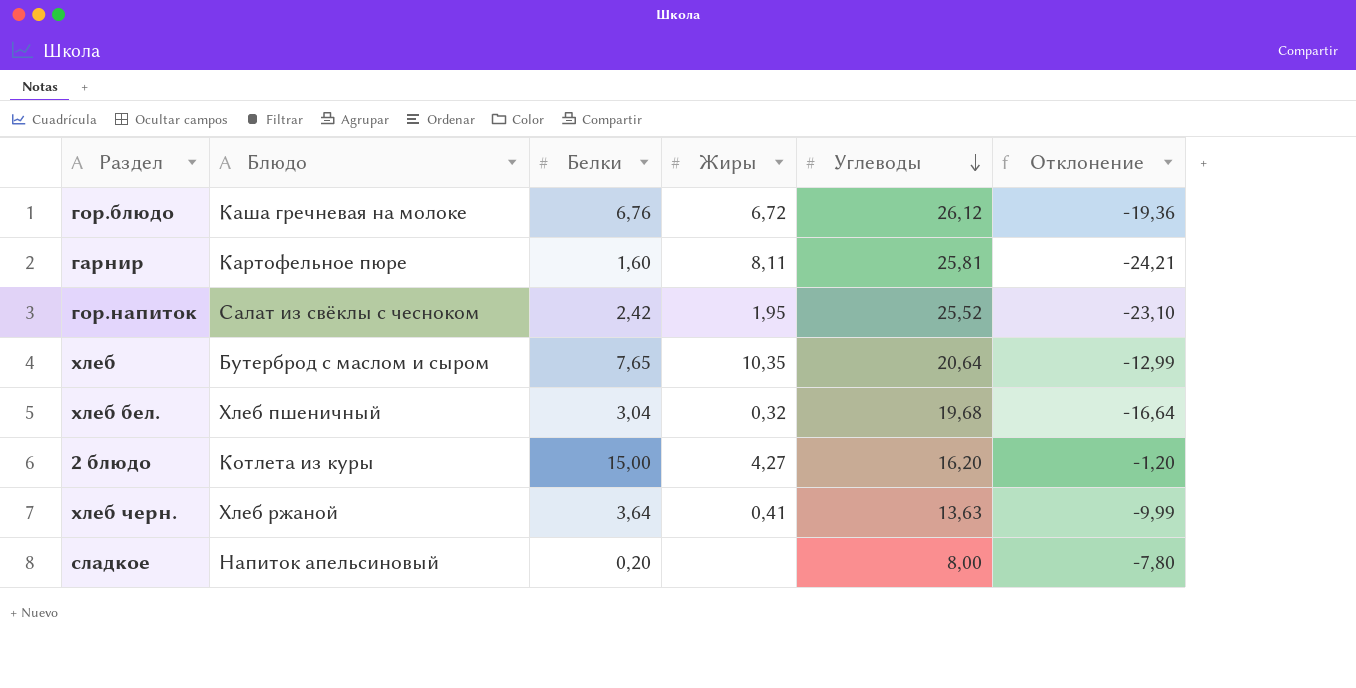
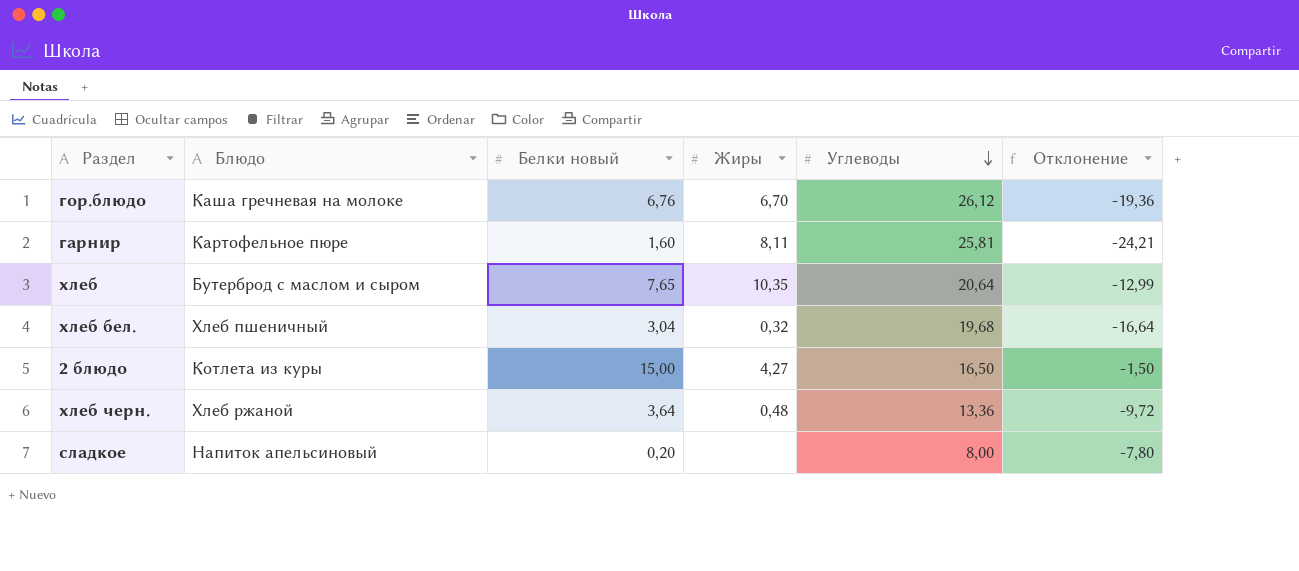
column name: Белки -> Белки новый
row гор.напиток: Салат из свёклы с чесноком | 2,42 | 1,95 | 25,52 | -23,10 -> none
гор.блюдо | Жиры: 6,72 -> 6,70
2 блюдо | Углеводы: 16,20 -> 16,50
2 блюдо | Отклонение: -1,20 -> -1,50
хлеб черн. | Жиры: 0,41 -> 0,48
хлеб черн. | Углеводы: 13,63 -> 13,36
хлеб черн. | Отклонение: -9,99 -> -9,72

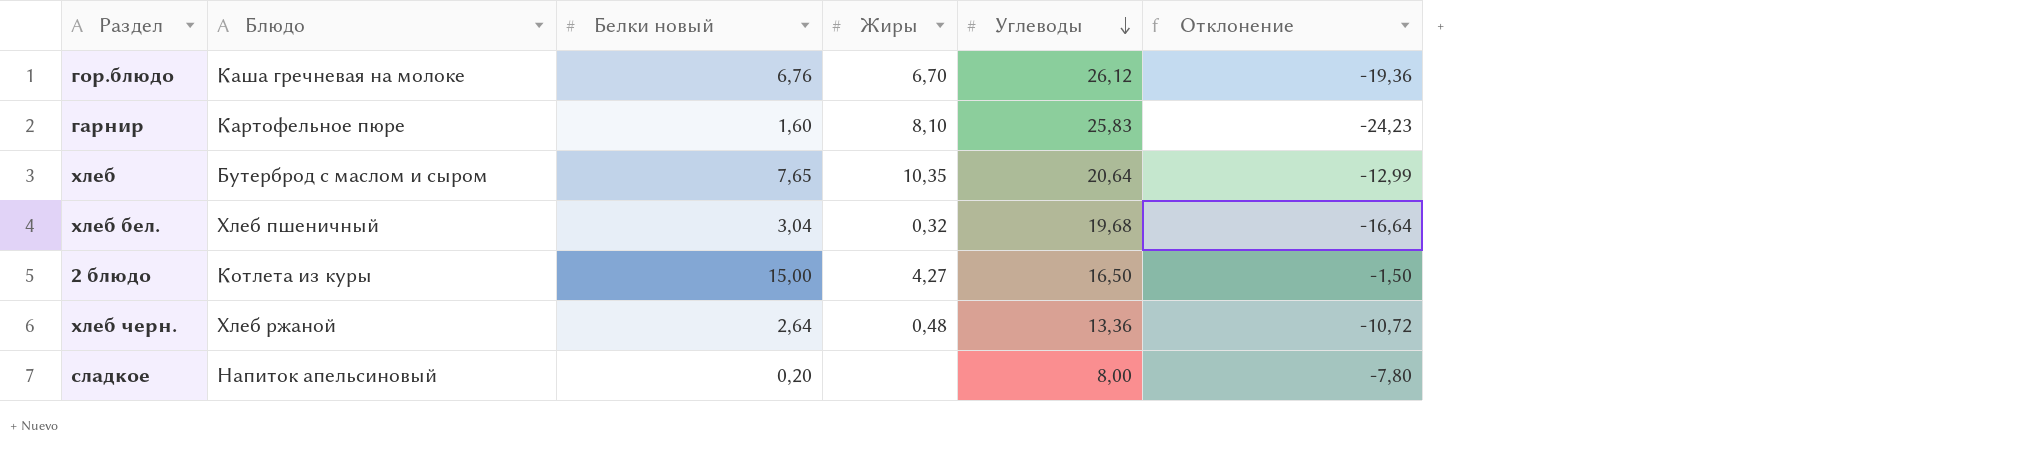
гарнир | Жиры: 8,11 -> 8,10
гарнир | Углеводы: 25,81 -> 25,83
гарнир | Отклонение: -24,21 -> -24,23
хлеб черн. | Белки новый: 3,64 -> 2,64
хлеб черн. | Отклонение: -9,72 -> -10,72

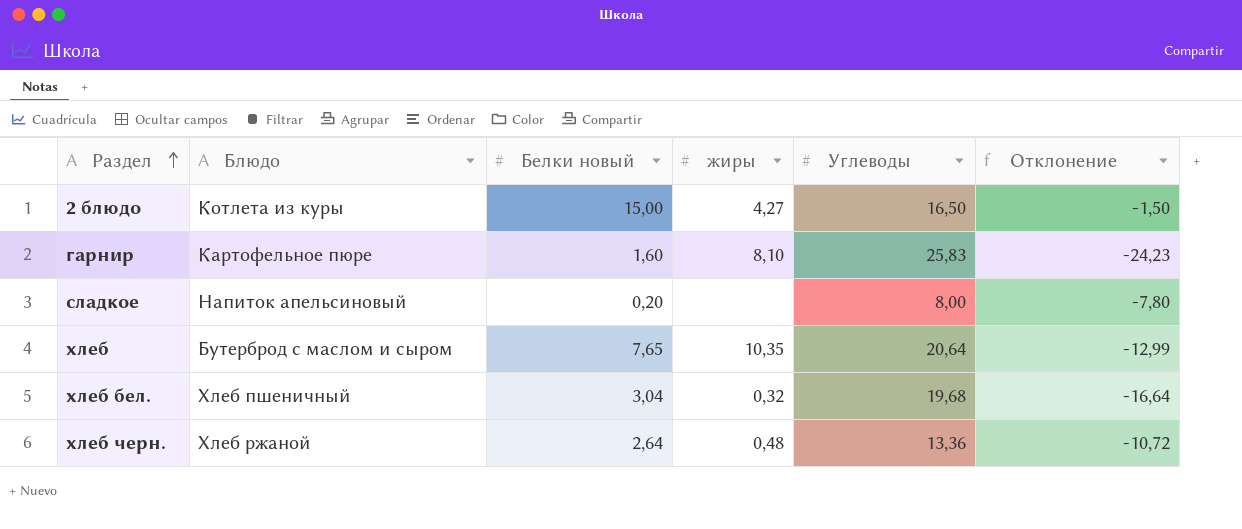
row order: Углеводы descending -> Раздел ascending
column name: Жиры -> жиры
row гор.блюдо: Каша гречневая на молоке | 6,76 | 6,70 | 26,12 | -19,36 -> none

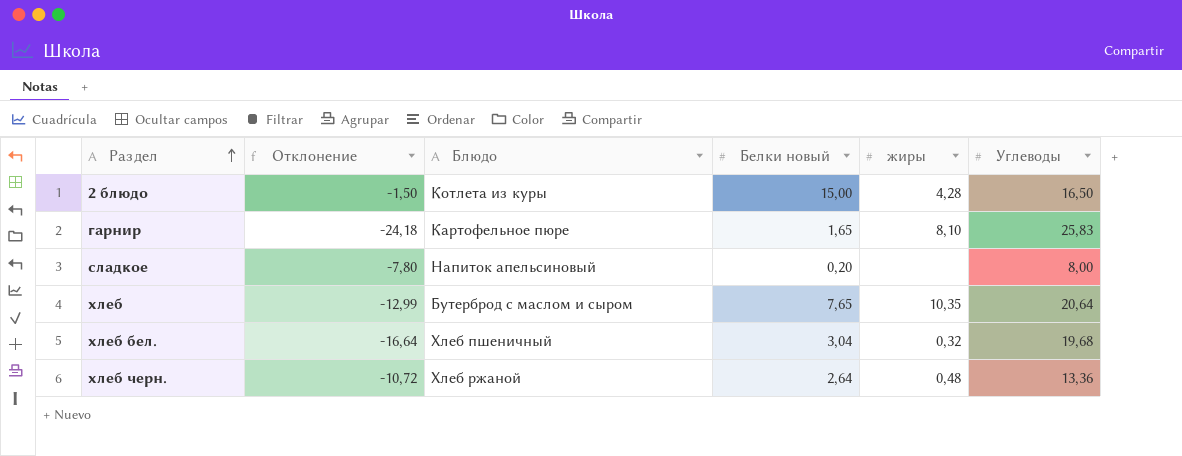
column Отклонение | position: 6 -> 2
2 блюдо | жиры: 4,27 -> 4,28
гарнир | Отклонение: -24,23 -> -24,18
гарнир | Белки новый: 1,60 -> 1,65

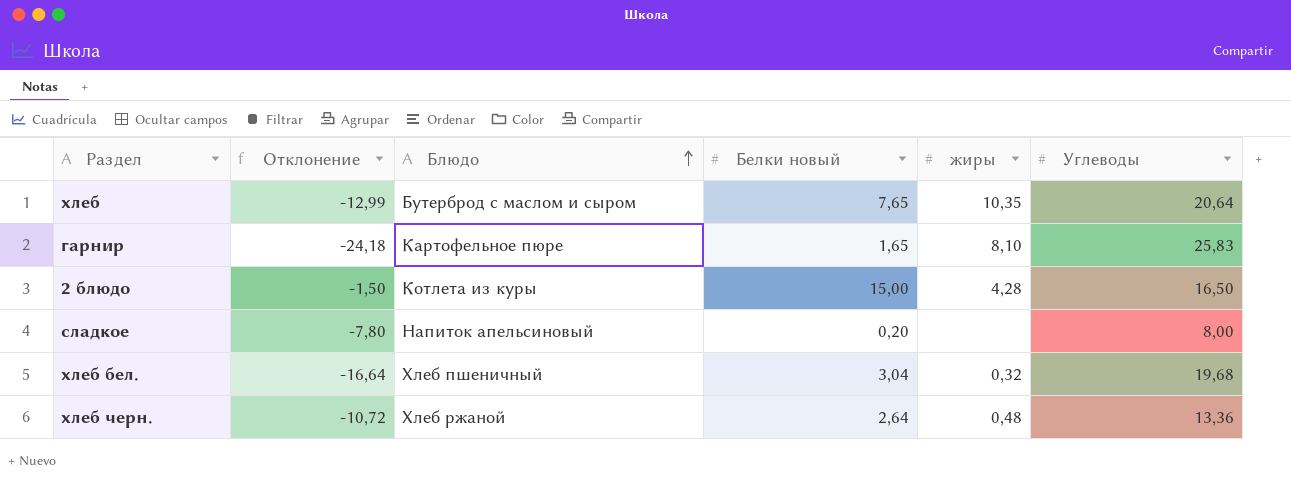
row order: Раздел ascending -> Блюдо ascending

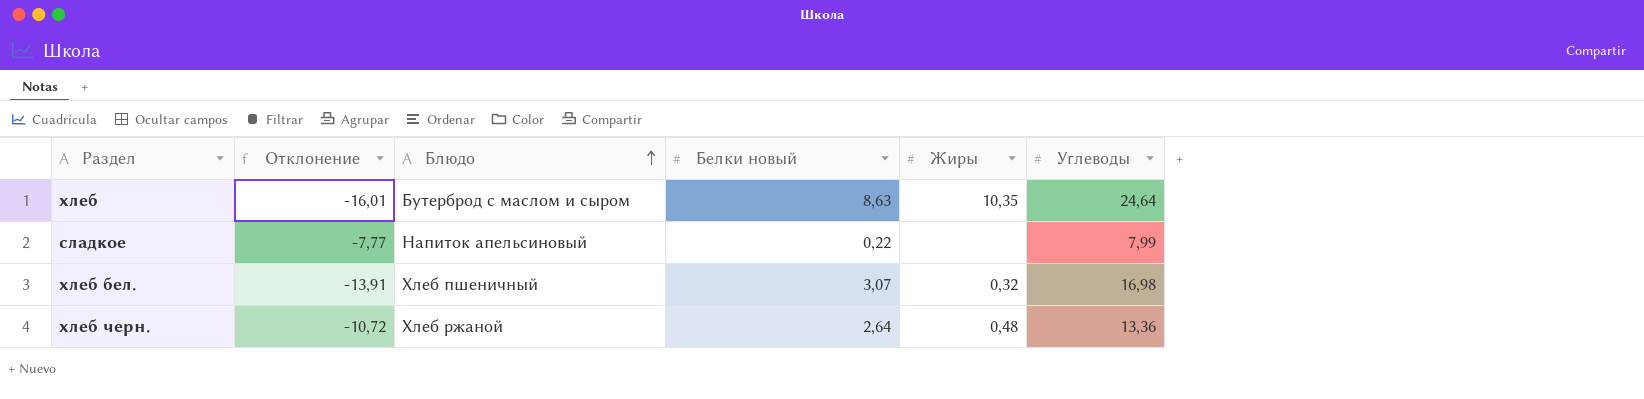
column name: жиры -> Жиры
row гарнир: -24,18 | Картофельное пюре | 1,65 | 8,10 | 25,83 -> none
row 2 блюдо: -1,50 | Котлета из куры | 15,00 | 4,28 | 16,50 -> none
хлеб | Отклонение: -12,99 -> -16,01
хлеб | Белки новый: 7,65 -> 8,63
хлеб | Углеводы: 20,64 -> 24,64
сладкое | Отклонение: -7,80 -> -7,77
сладкое | Белки новый: 0,20 -> 0,22
сладкое | Углеводы: 8,00 -> 7,99
хлеб бел. | Отклонение: -16,64 -> -13,91
хлеб бел. | Белки новый: 3,04 -> 3,07
хлеб бел. | Углеводы: 19,68 -> 16,98

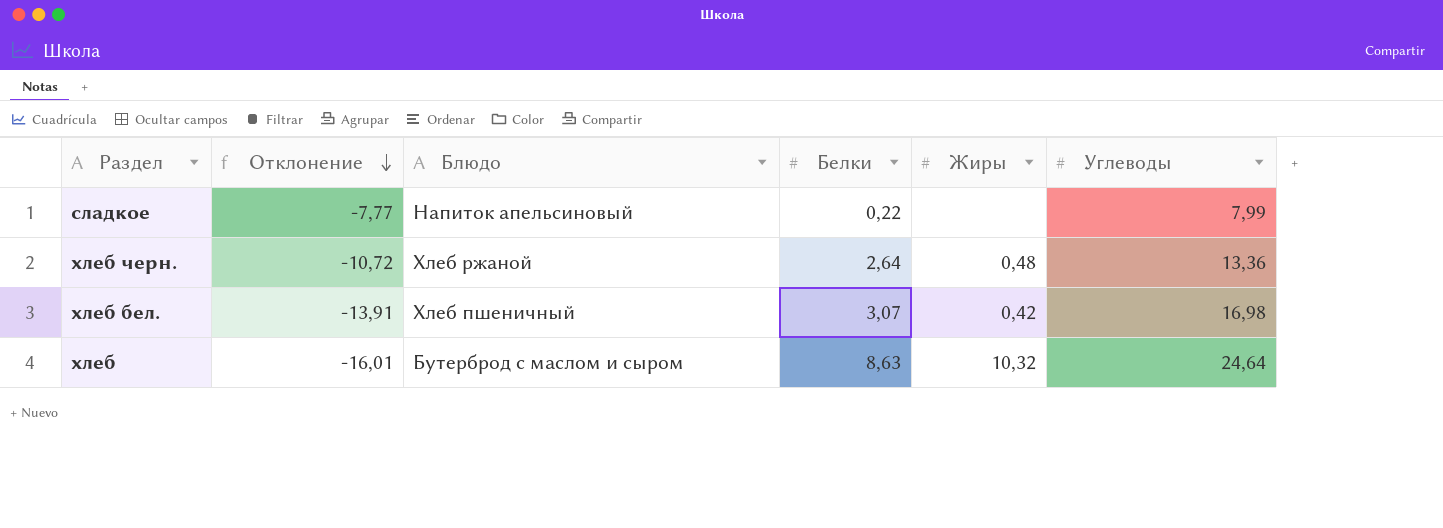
row order: Блюдо ascending -> Отклонение descending
column name: Белки новый -> Белки
хлеб бел. | Жиры: 0,32 -> 0,42
хлеб | Жиры: 10,35 -> 10,32

